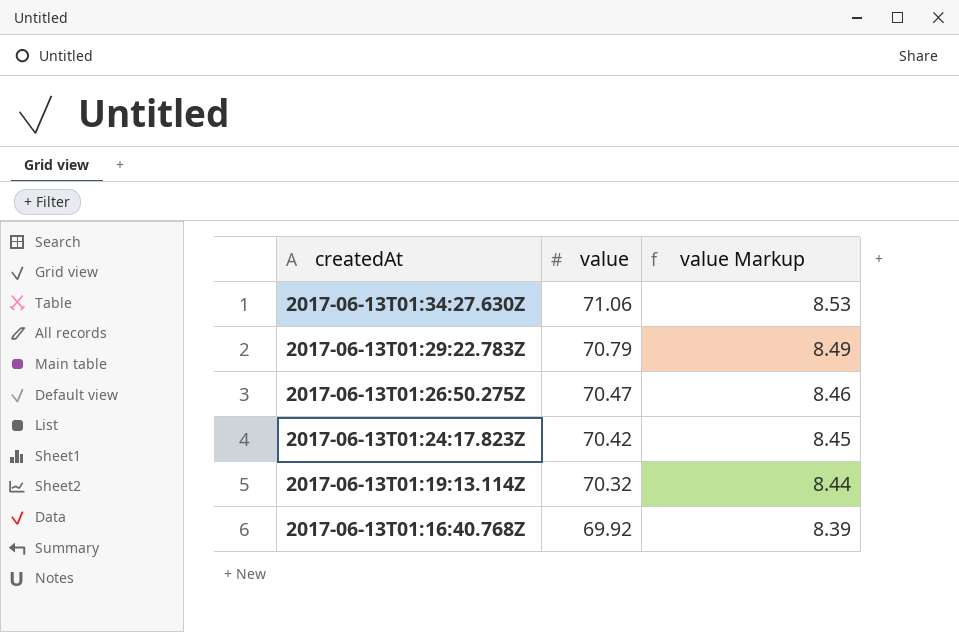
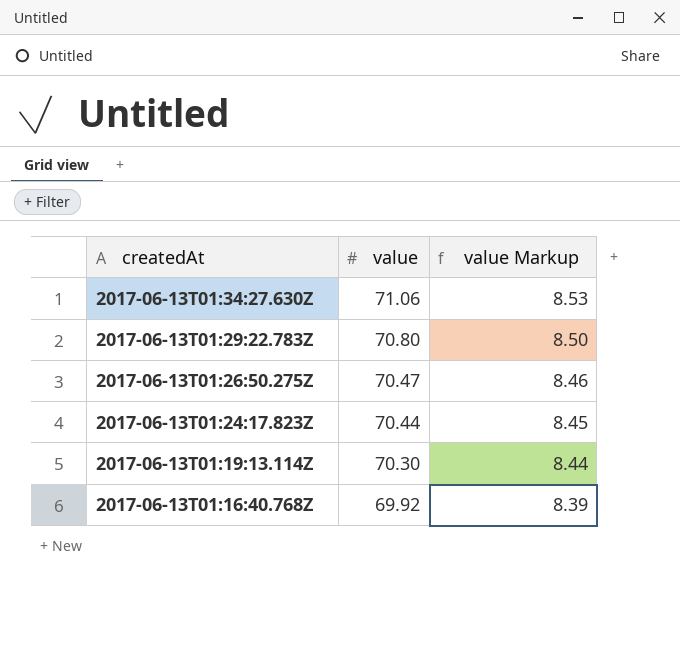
2017-06-13T01:29:22.783Z | value: 70.79 -> 70.80
2017-06-13T01:29:22.783Z | value Markup: 8.49 -> 8.50
2017-06-13T01:24:17.823Z | value: 70.42 -> 70.44
2017-06-13T01:19:13.114Z | value: 70.32 -> 70.30

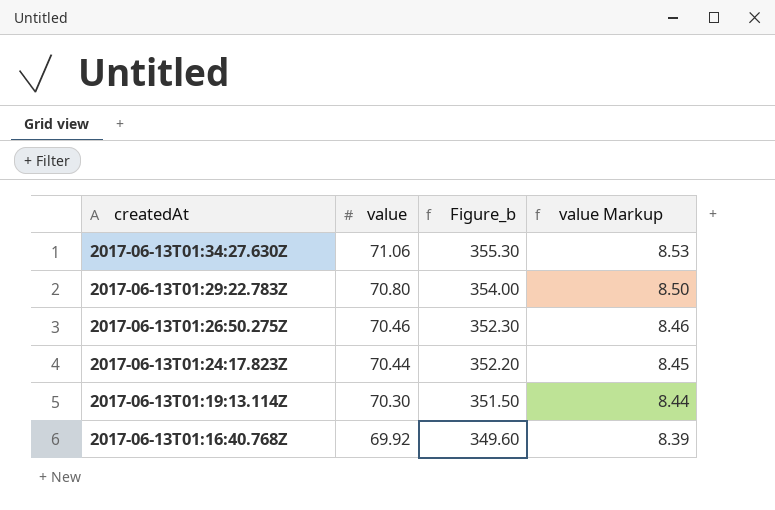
column Figure_b | formula: none -> [value] * 5
2017-06-13T01:26:50.275Z | value: 70.47 -> 70.46

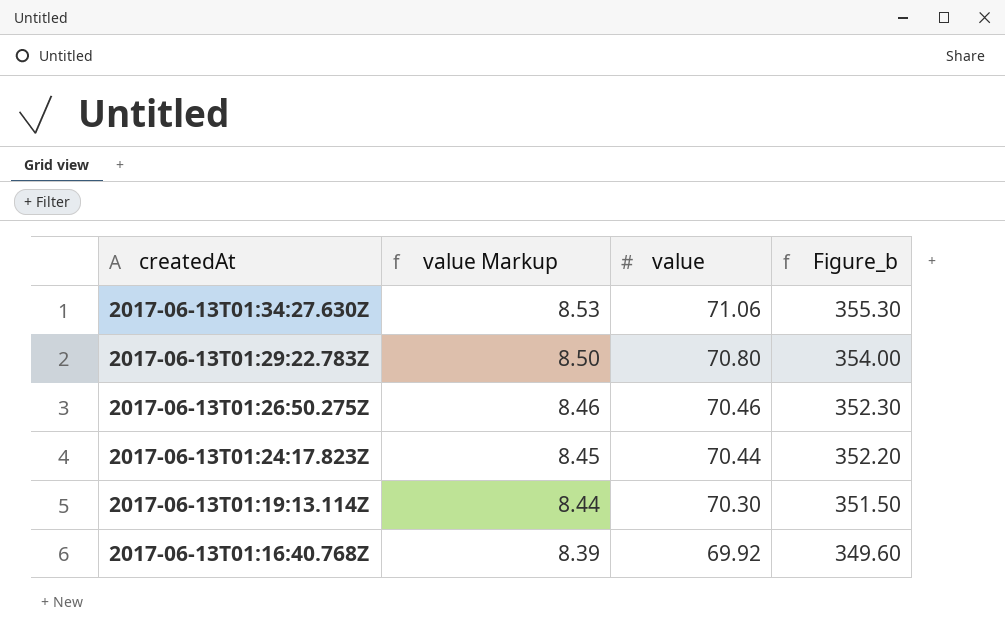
column value Markup | position: 4 -> 2

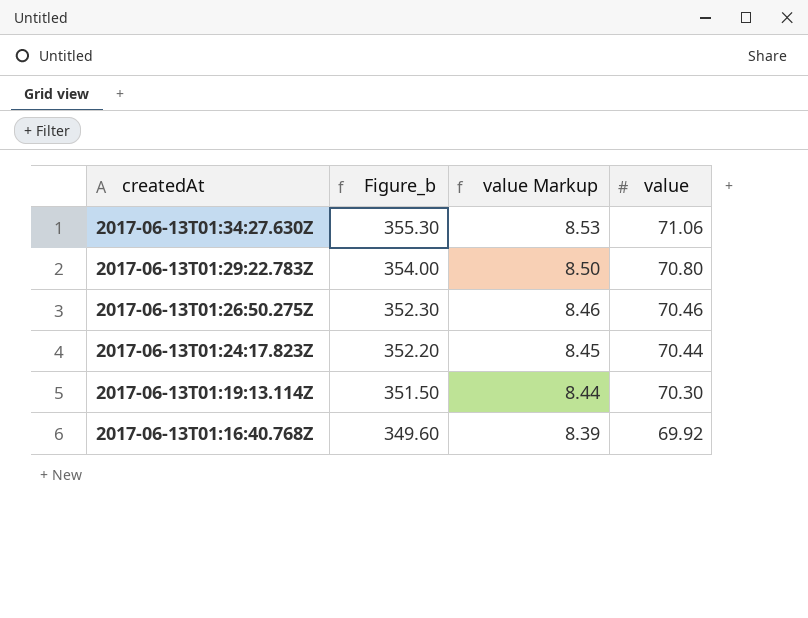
column Figure_b | position: 4 -> 2

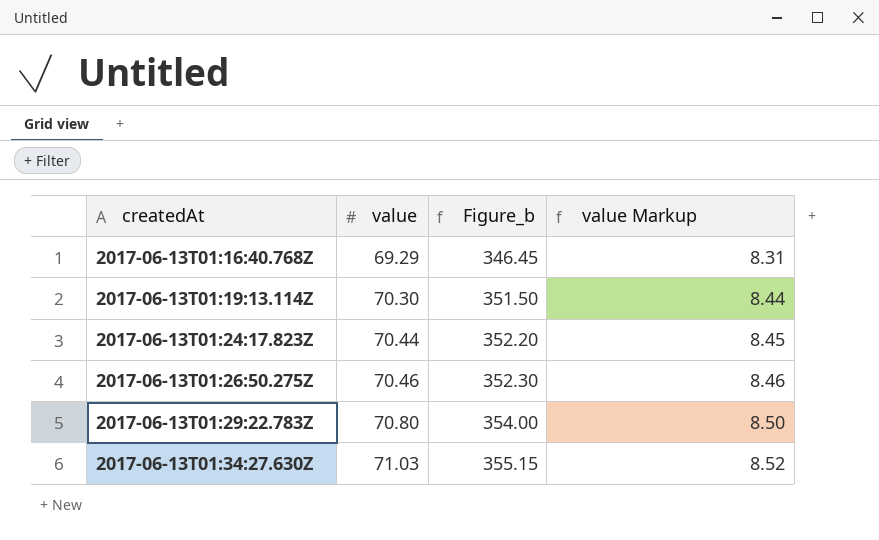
row order: createdAt descending -> createdAt ascending
column value | position: 4 -> 2
2017-06-13T01:16:40.768Z | value: 69.92 -> 69.29
2017-06-13T01:16:40.768Z | Figure_b: 349.60 -> 346.45
2017-06-13T01:16:40.768Z | value Markup: 8.39 -> 8.31
2017-06-13T01:34:27.630Z | value: 71.06 -> 71.03
2017-06-13T01:34:27.630Z | Figure_b: 355.30 -> 355.15
2017-06-13T01:34:27.630Z | value Markup: 8.53 -> 8.52

